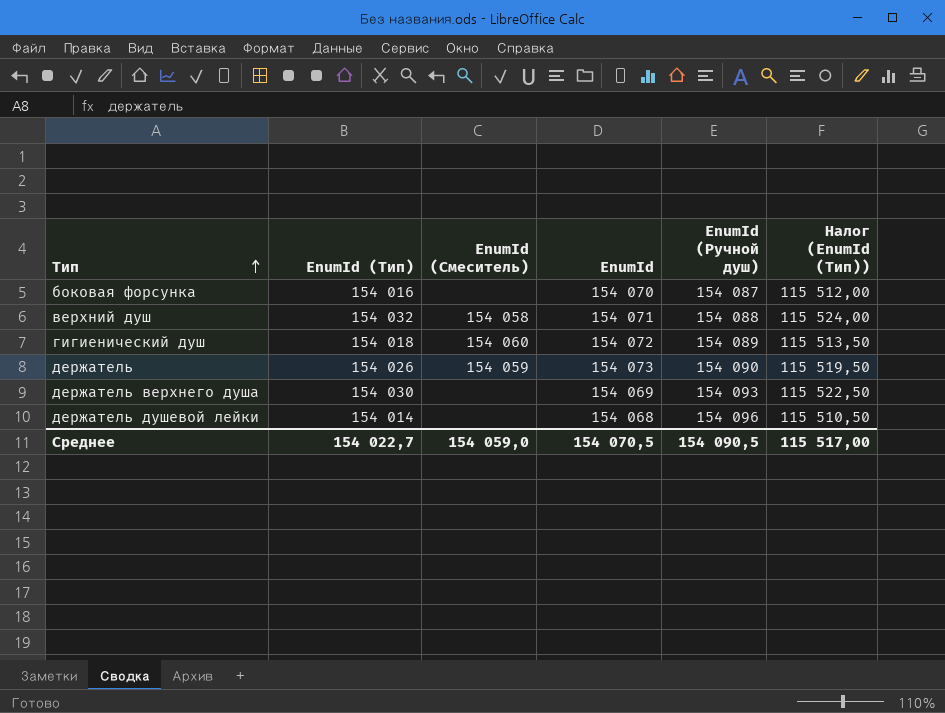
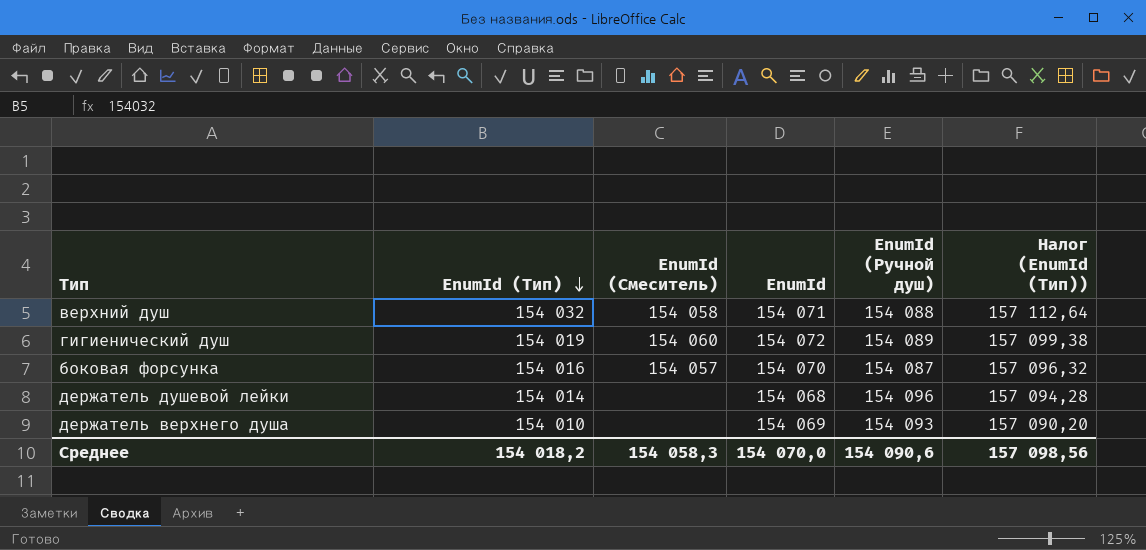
row order: Тип ascending -> EnumId (Тип) descending
column Налог (EnumId (Тип)) | formula: [EnumId (Тип)] * 0,75 -> [EnumId (Тип)] * 1,02
row держатель: 154 026 | 154 059 | 154 073 | 154 090 | 115 519,50 -> none
гигиенический душ | EnumId (Тип): 154 018 -> 154 019
боковая форсунка | EnumId (Смеситель): none -> 154 057
держатель верхнего душа | EnumId (Тип): 154 030 -> 154 010
Среднее | EnumId (Тип): 154 022,7 -> 154 018,2
Среднее | EnumId (Смеситель): 154 059,0 -> 154 058,3
Среднее | EnumId: 154 070,5 -> 154 070,0
Среднее | EnumId (Ручной душ): 154 090,5 -> 154 090,6
Среднее | Налог (EnumId (Тип)): 115 517,00 -> 157 098,56

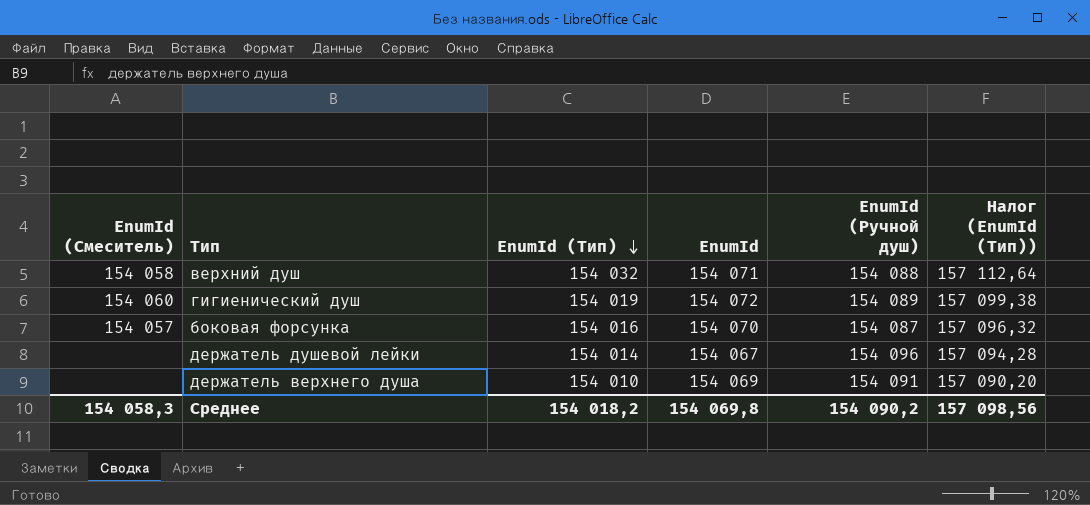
column EnumId (Смеситель) | position: 3 -> 1
держатель душевой лейки | EnumId: 154 068 -> 154 067
держатель верхнего душа | EnumId (Ручной душ): 154 093 -> 154 091
Среднее | EnumId: 154 070,0 -> 154 069,8
Среднее | EnumId (Ручной душ): 154 090,6 -> 154 090,2

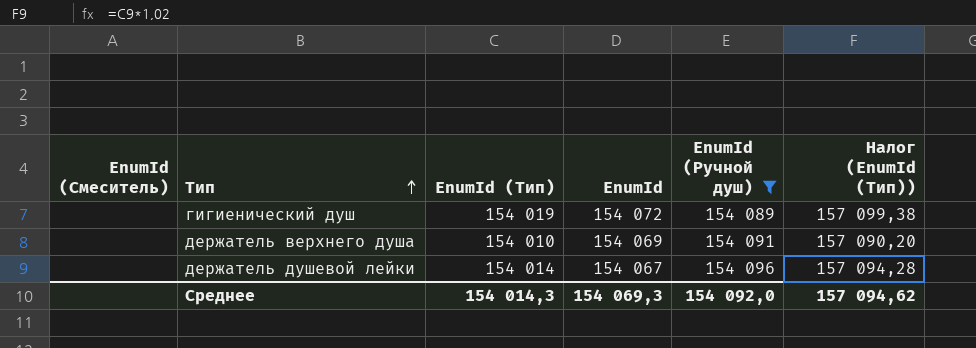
filter: none -> EnumId (Ручной душ) >= 154 089
row order: EnumId (Тип) descending -> Тип ascending
гигиенический душ | EnumId (Смеситель): 154 060 -> none
Среднее | EnumId (Смеситель): 154 058,3 -> none
Среднее | EnumId (Тип): 154 018,2 -> 154 014,3
Среднее | EnumId: 154 069,8 -> 154 069,3
Среднее | EnumId (Ручной душ): 154 090,2 -> 154 092,0
Среднее | Налог (EnumId (Тип)): 157 098,56 -> 157 094,62

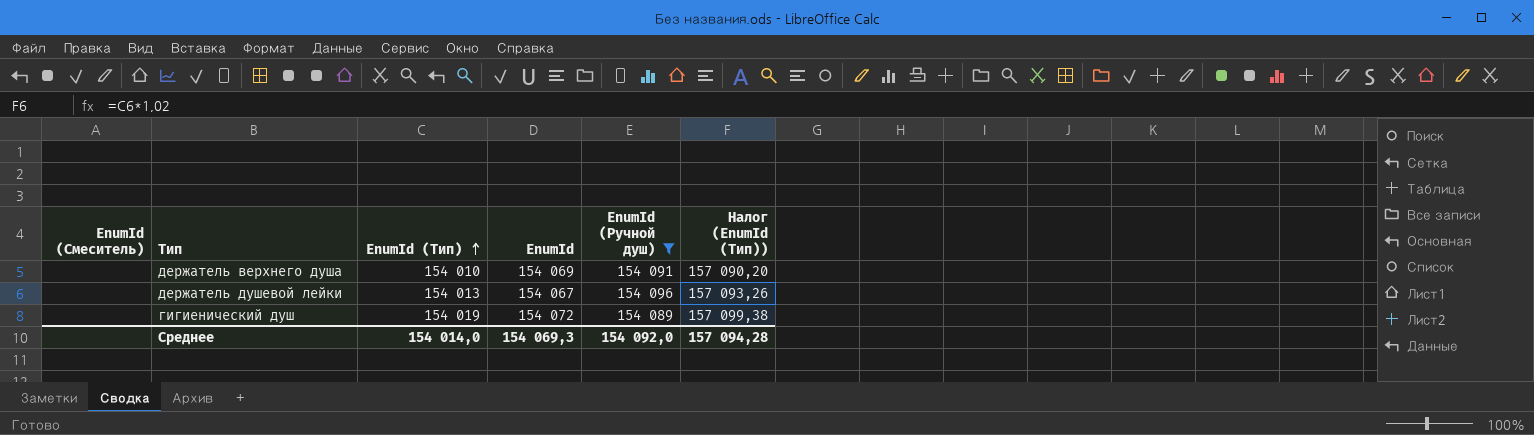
row order: Тип ascending -> EnumId (Тип) ascending
держатель душевой лейки | EnumId (Тип): 154 014 -> 154 013
держатель душевой лейки | Налог (EnumId (Тип)): 157 094,28 -> 157 093,26
Среднее | EnumId (Тип): 154 014,3 -> 154 014,0
Среднее | Налог (EnumId (Тип)): 157 094,62 -> 157 094,28

